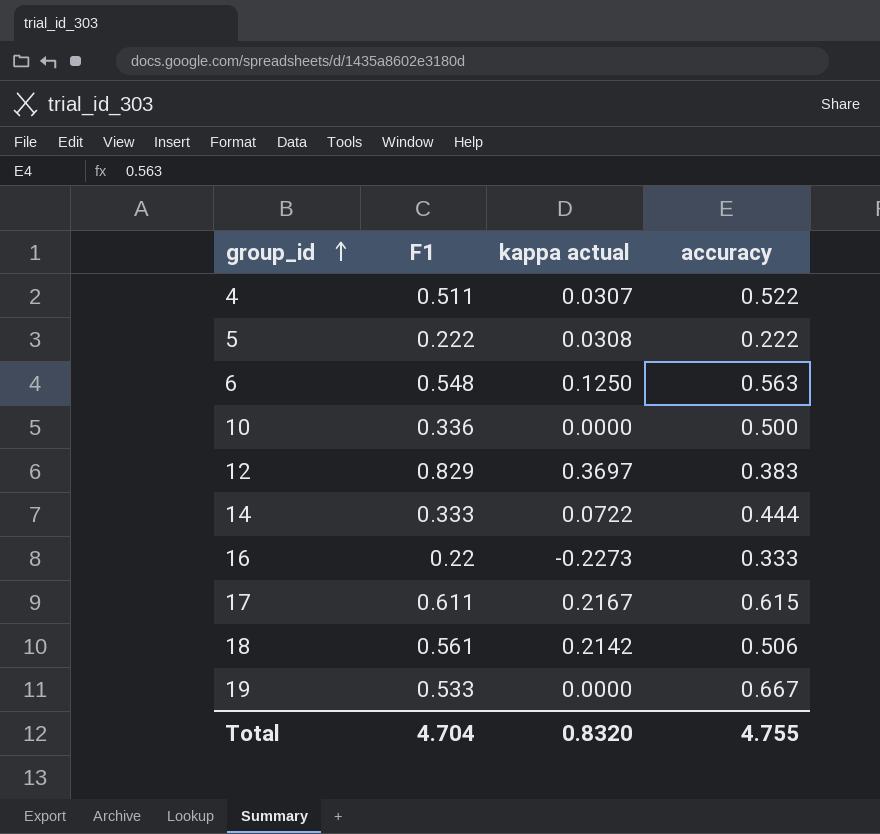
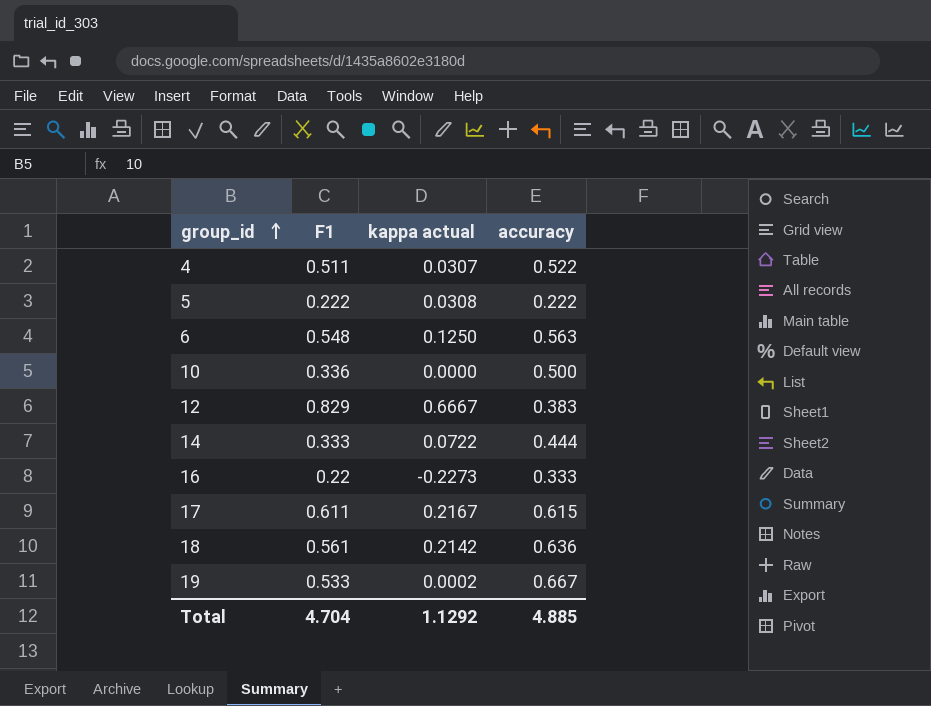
12 | kappa actual: 0.3697 -> 0.6667
18 | accuracy: 0.506 -> 0.636
19 | kappa actual: 0.0000 -> 0.0002
Total | kappa actual: 0.8320 -> 1.1292
Total | accuracy: 4.755 -> 4.885

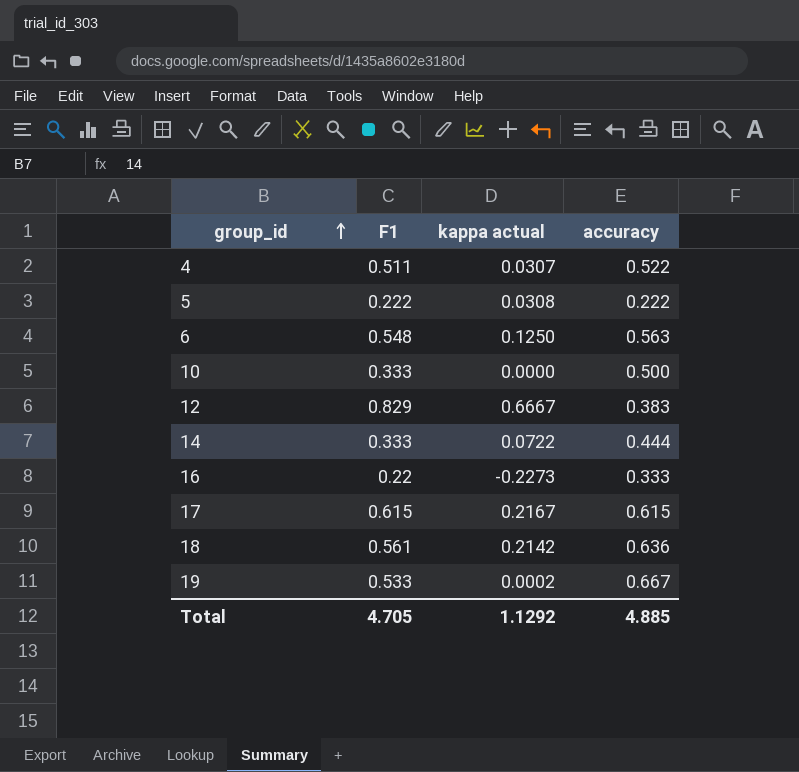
10 | F1: 0.336 -> 0.333
17 | F1: 0.611 -> 0.615
Total | F1: 4.704 -> 4.705

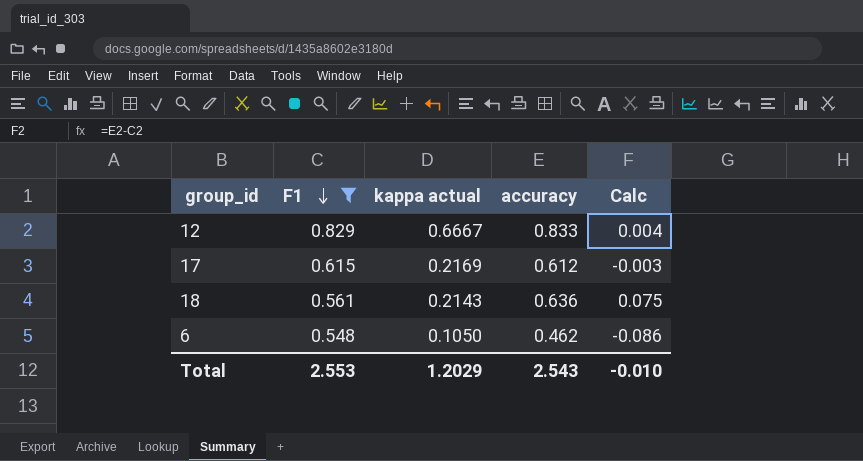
filter: none -> F1 >= 0.548
row order: group_id ascending -> F1 descending
column Calc | formula: none -> [accuracy] - [F1]
12 | accuracy: 0.383 -> 0.833
17 | kappa actual: 0.2167 -> 0.2169
17 | accuracy: 0.615 -> 0.612
18 | kappa actual: 0.2142 -> 0.2143
6 | kappa actual: 0.1250 -> 0.1050
6 | accuracy: 0.563 -> 0.462
Total | F1: 4.705 -> 2.553
Total | kappa actual: 1.1292 -> 1.2029
Total | accuracy: 4.885 -> 2.543

